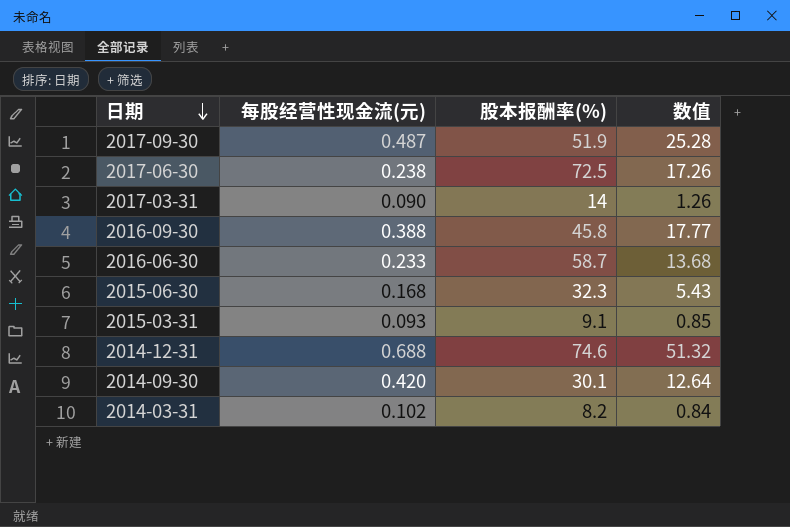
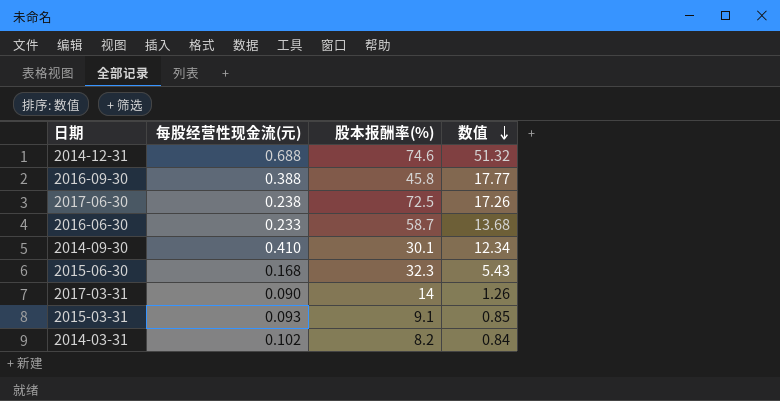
row order: 日期 descending -> 数值 descending
row 2017-09-30: 0.487 | 51.9 | 25.28 -> none
2014-09-30 | 每股经营性现金流(元): 0.420 -> 0.410
2014-09-30 | 数值: 12.64 -> 12.34

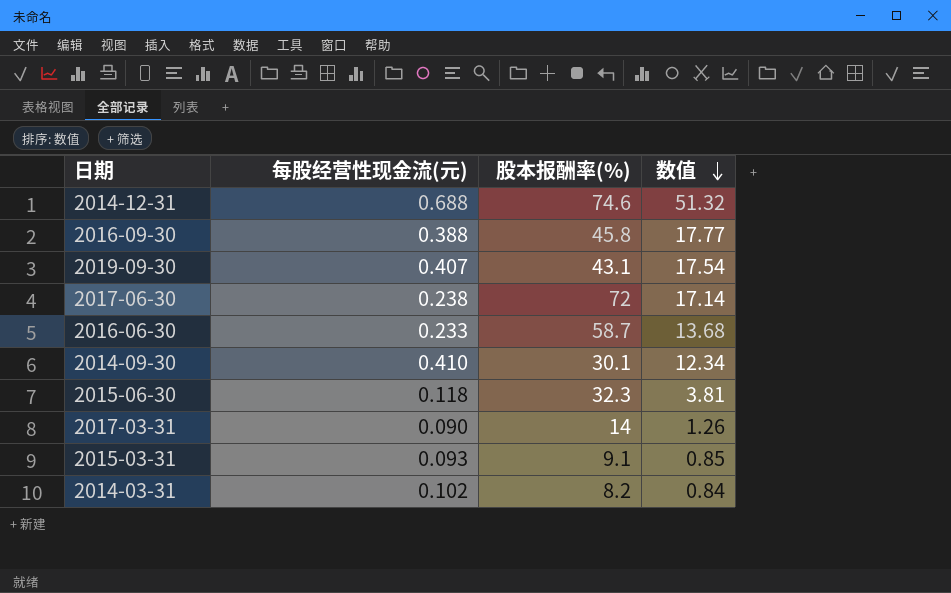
row 2019-09-30: none -> 0.407 | 43.1 | 17.54
2017-06-30 | 股本报酬率(%): 72.5 -> 72
2017-06-30 | 数值: 17.26 -> 17.14
2015-06-30 | 每股经营性现金流(元): 0.168 -> 0.118
2015-06-30 | 数值: 5.43 -> 3.81

